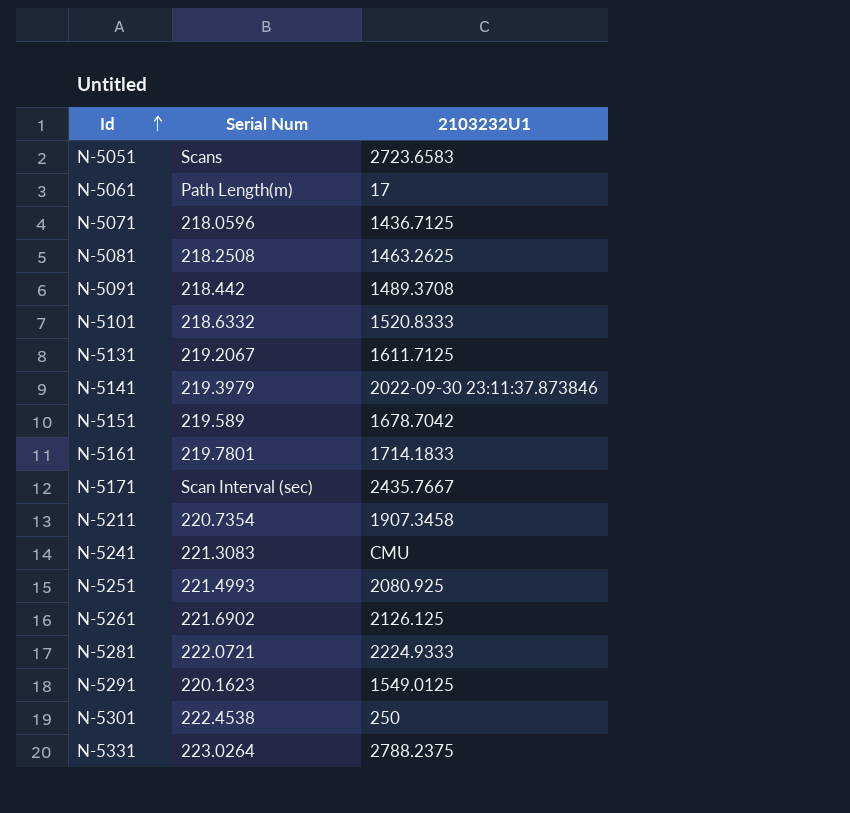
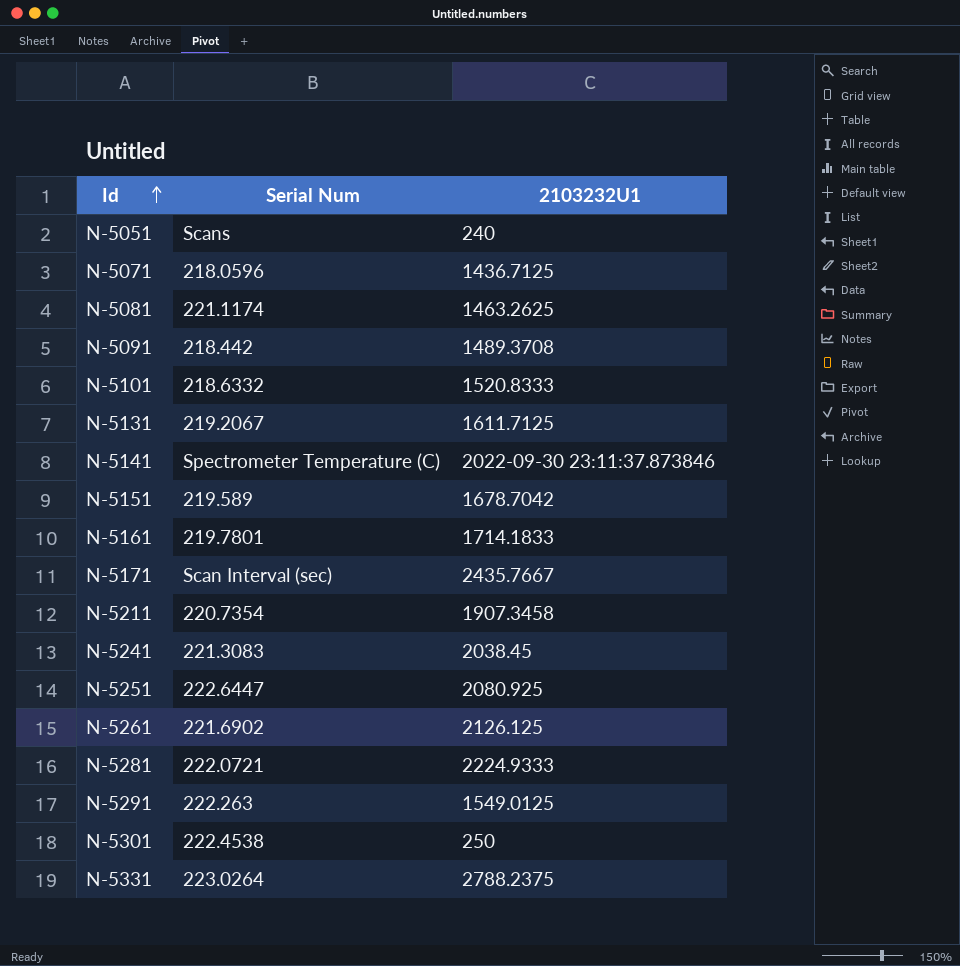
row N-5061: Path Length(m) | 17 -> none
N-5051 | 2103232U1: 2723.6583 -> 240
N-5081 | Serial Num: 218.2508 -> 221.1174
N-5141 | Serial Num: 219.3979 -> Spectrometer Temperature (C)
N-5241 | 2103232U1: CMU -> 2038.45
N-5251 | Serial Num: 221.4993 -> 222.6447
N-5291 | Serial Num: 220.1623 -> 222.263

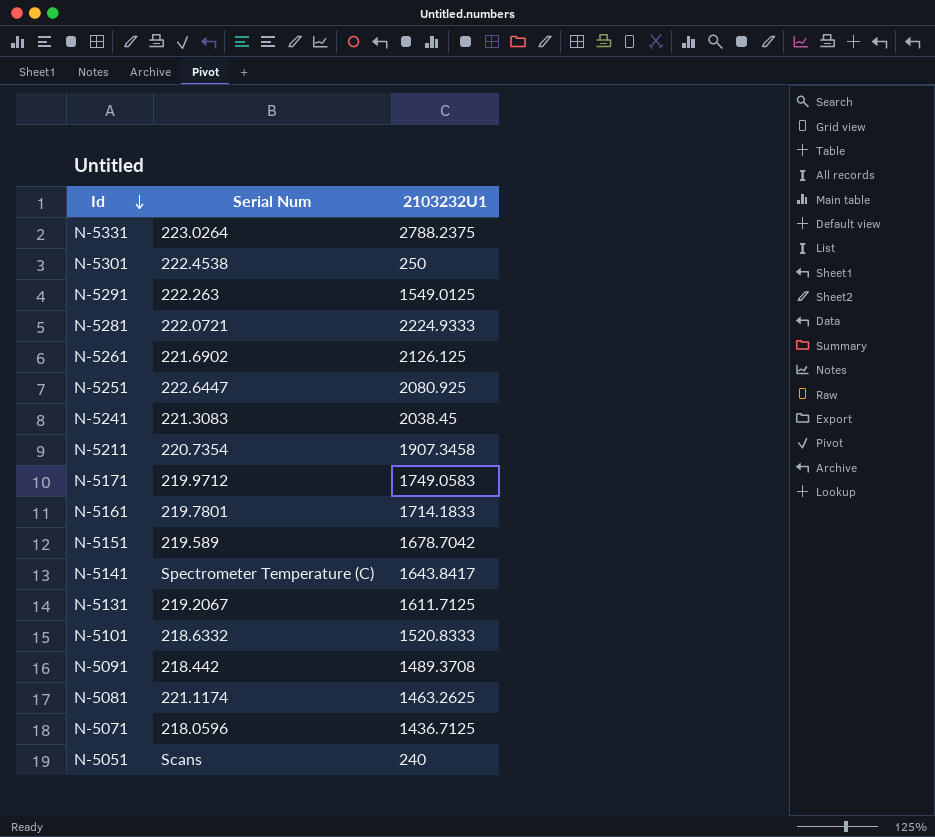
row order: Id ascending -> Id descending
N-5171 | Serial Num: Scan Interval (sec) -> 219.9712
N-5171 | 2103232U1: 2435.7667 -> 1749.0583
N-5141 | 2103232U1: 2022-09-30 23:11:37.873846 -> 1643.8417

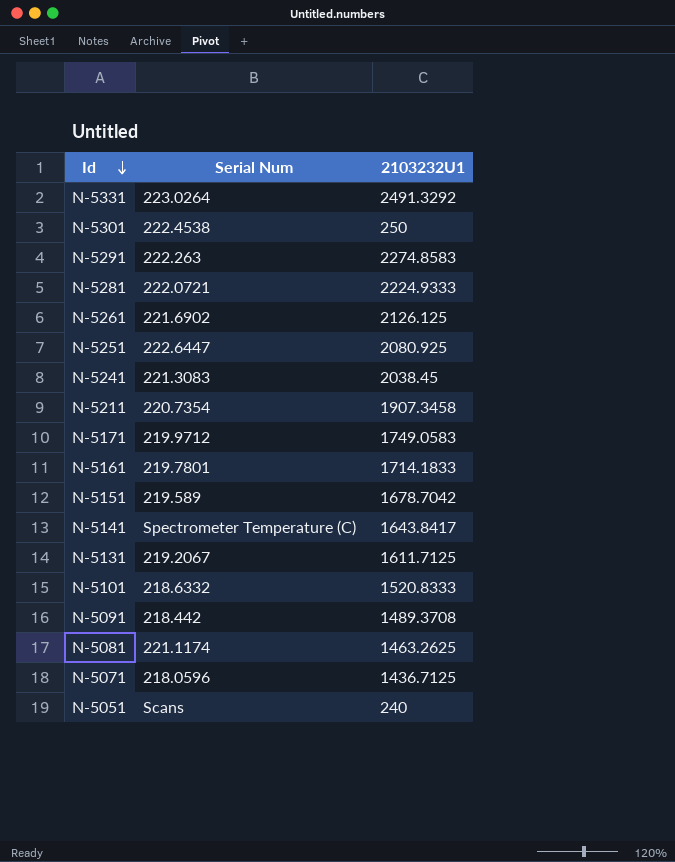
N-5331 | 2103232U1: 2788.2375 -> 2491.3292
N-5291 | 2103232U1: 1549.0125 -> 2274.8583

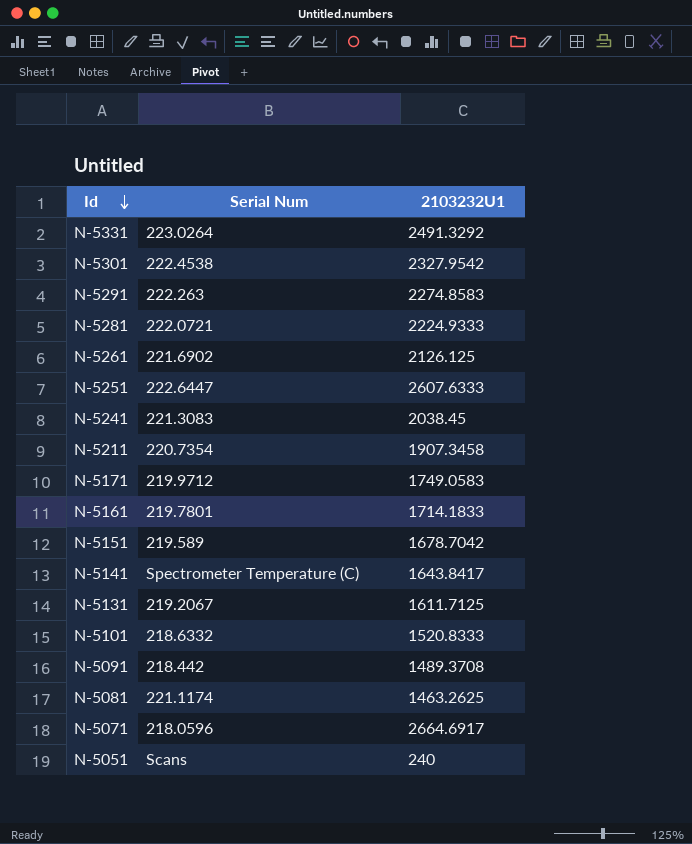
N-5301 | 2103232U1: 250 -> 2327.9542
N-5251 | 2103232U1: 2080.925 -> 2607.6333
N-5071 | 2103232U1: 1436.7125 -> 2664.6917

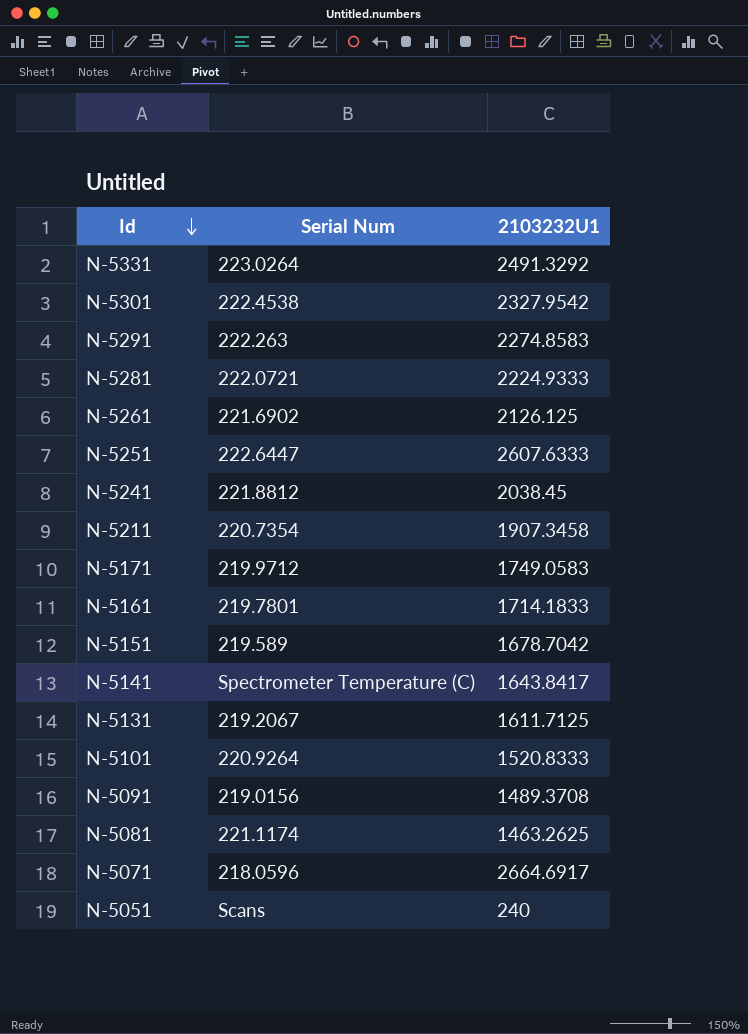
N-5241 | Serial Num: 221.3083 -> 221.8812
N-5101 | Serial Num: 218.6332 -> 220.9264
N-5091 | Serial Num: 218.442 -> 219.0156

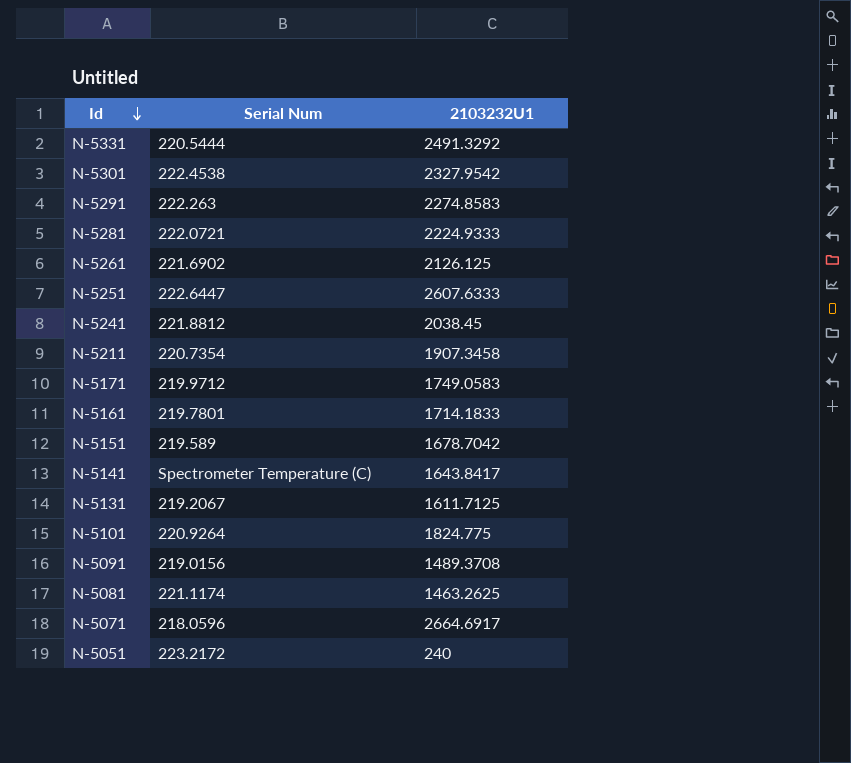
N-5331 | Serial Num: 223.0264 -> 220.5444
N-5101 | 2103232U1: 1520.8333 -> 1824.775
N-5051 | Serial Num: Scans -> 223.2172

